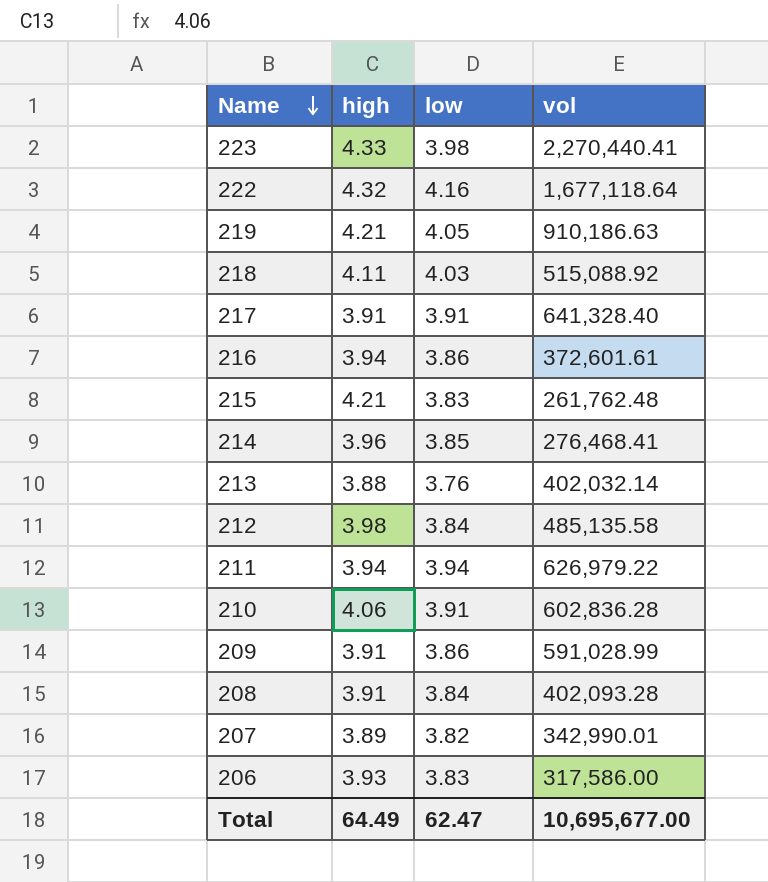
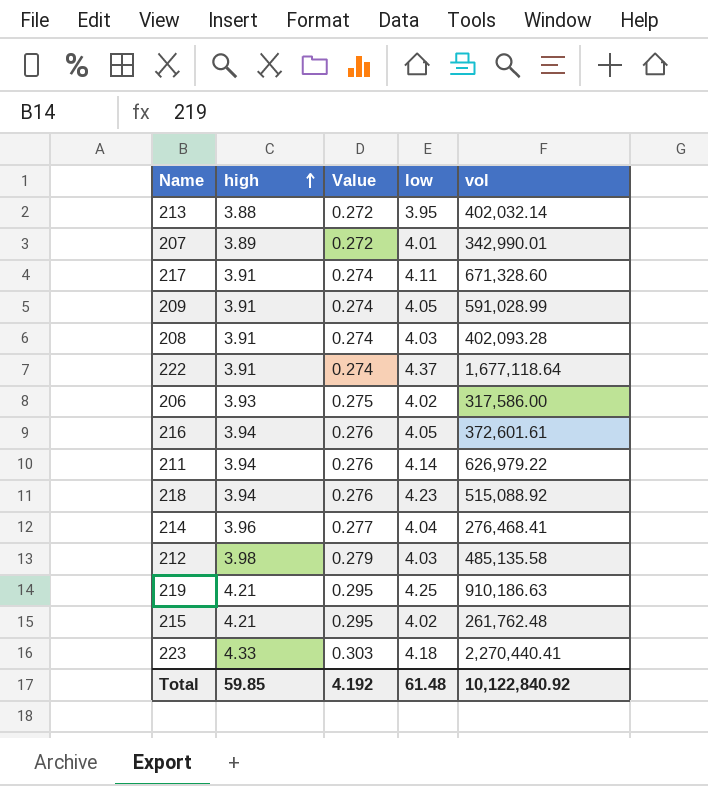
row order: Name descending -> high ascending
column Value | formula: none -> [high] * 0.07
row 210: 4.06 | 3.91 | 602,836.28 -> none
213 | low: 3.76 -> 3.95
207 | low: 3.82 -> 4.01
217 | low: 3.91 -> 4.11
217 | vol: 641,328.40 -> 671,328.60
209 | low: 3.86 -> 4.05
208 | low: 3.84 -> 4.03
222 | high: 4.32 -> 3.91
222 | low: 4.16 -> 4.37
206 | low: 3.83 -> 4.02
216 | low: 3.86 -> 4.05
211 | low: 3.94 -> 4.14
218 | high: 4.11 -> 3.94
218 | low: 4.03 -> 4.23
214 | low: 3.85 -> 4.04
212 | low: 3.84 -> 4.03
219 | low: 4.05 -> 4.25
215 | low: 3.83 -> 4.02
223 | low: 3.98 -> 4.18
Total | high: 64.49 -> 59.85
Total | low: 62.47 -> 61.48
Total | vol: 10,695,677.00 -> 10,122,840.92

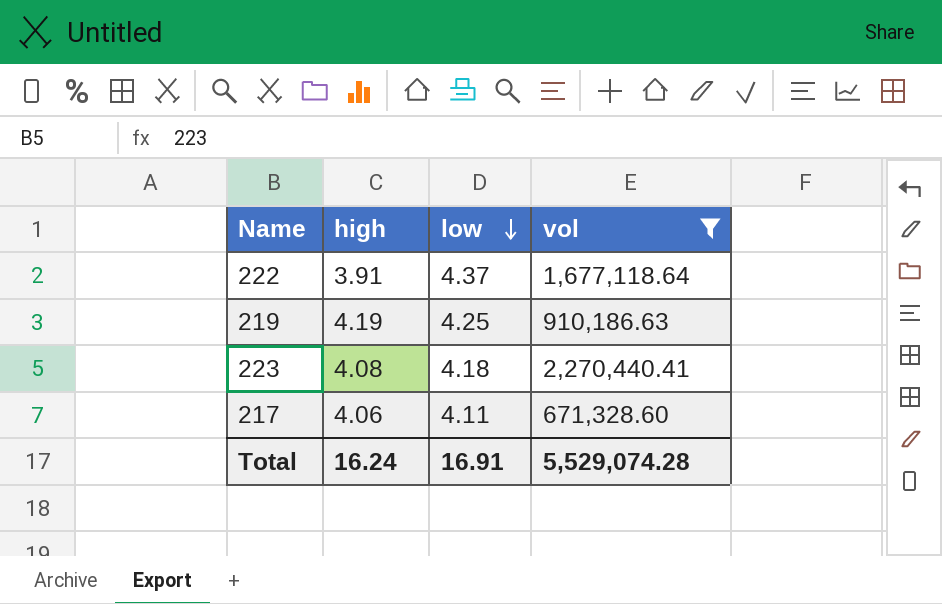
filter: none -> vol >= 671,328.60
row order: high ascending -> low descending
column Value | formula: [high] * 0.07 -> none
219 | high: 4.21 -> 4.19
223 | high: 4.33 -> 4.08
217 | high: 3.91 -> 4.06
Total | high: 59.85 -> 16.24
Total | low: 61.48 -> 16.91
Total | vol: 10,122,840.92 -> 5,529,074.28

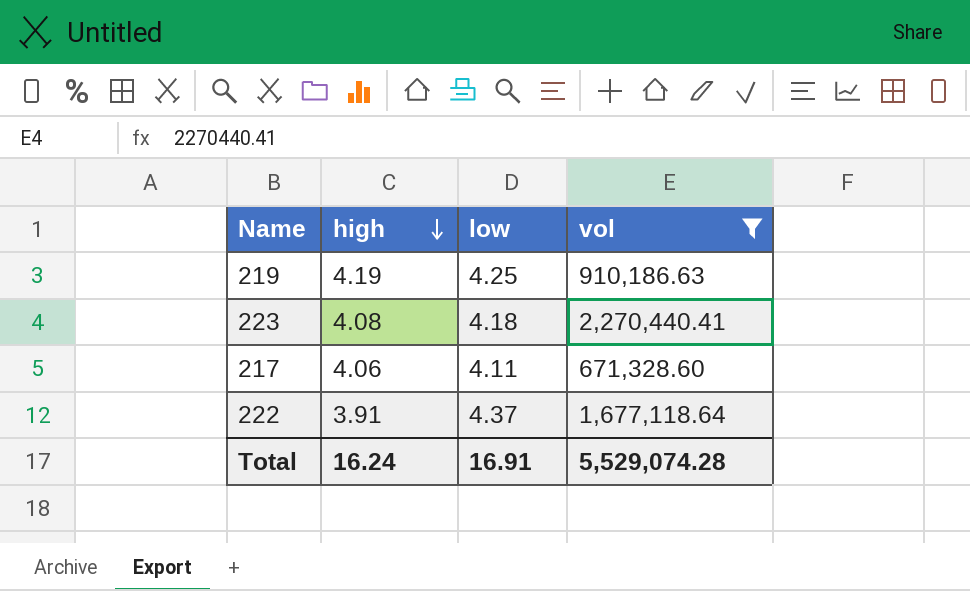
row order: low descending -> high descending

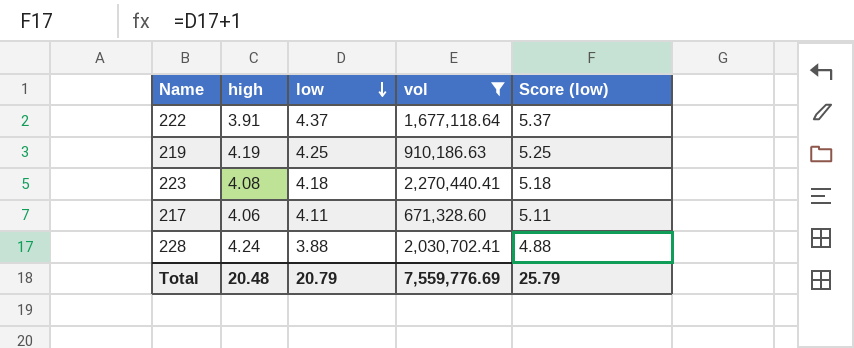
row order: high descending -> low descending
column Score (low) | formula: none -> [low] + 1
row 228: none -> 4.24 | 3.88 | 2,030,702.41 | 4.88
Total | high: 16.24 -> 20.48
Total | low: 16.91 -> 20.79
Total | vol: 5,529,074.28 -> 7,559,776.69

